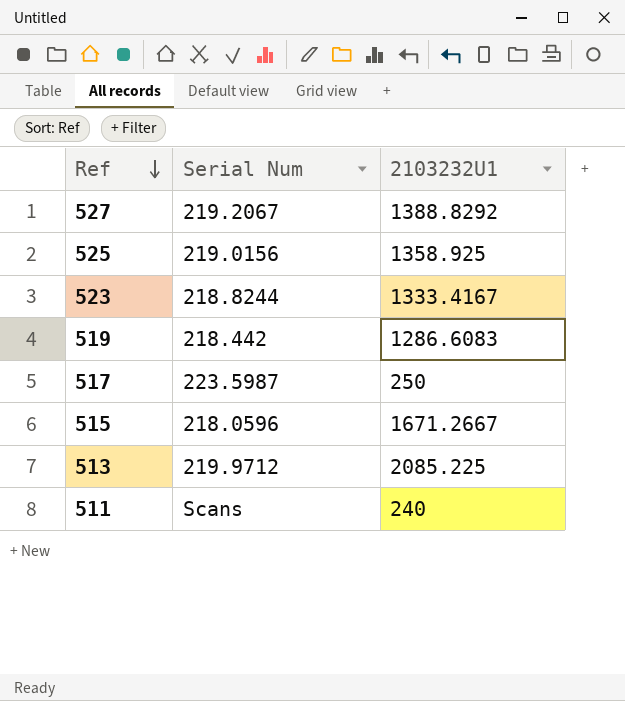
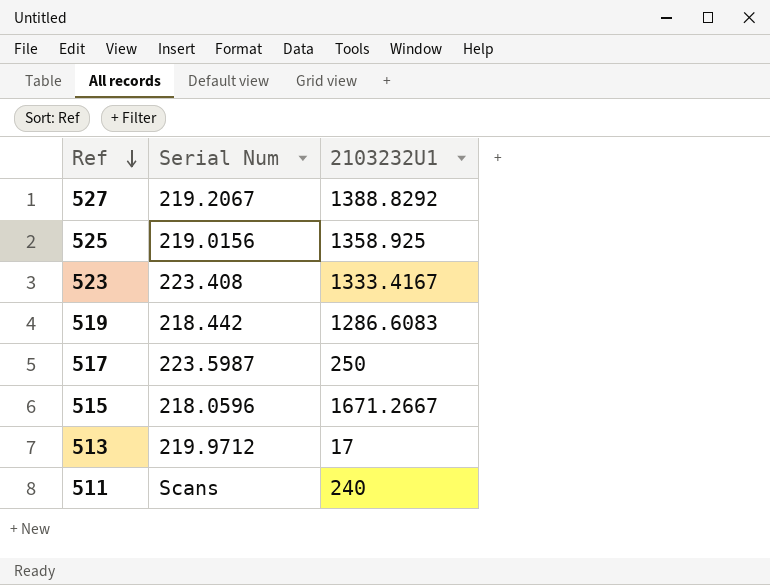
523 | Serial Num: 218.8244 -> 223.408
513 | 2103232U1: 2085.225 -> 17

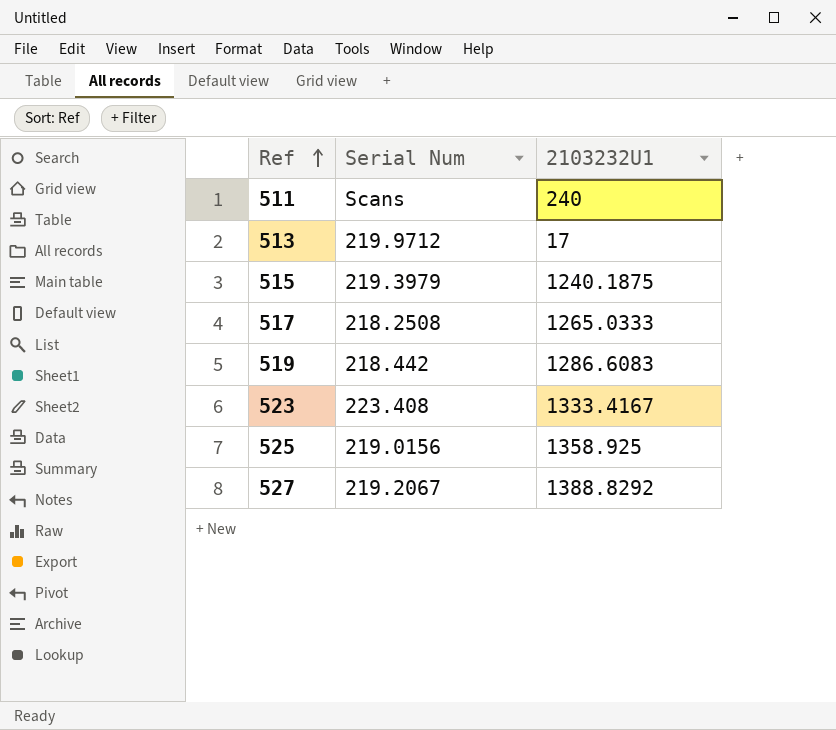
row order: Ref descending -> Ref ascending
515 | Serial Num: 218.0596 -> 219.3979
515 | 2103232U1: 1671.2667 -> 1240.1875
517 | Serial Num: 223.5987 -> 218.2508
517 | 2103232U1: 250 -> 1265.0333

